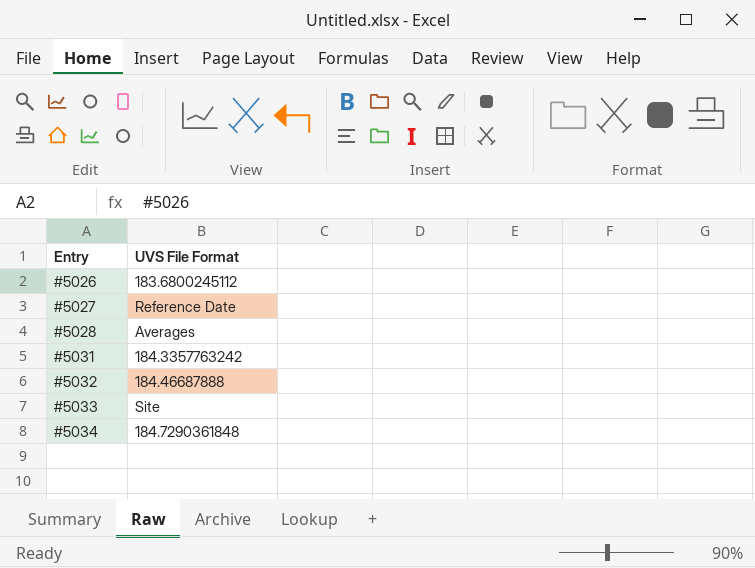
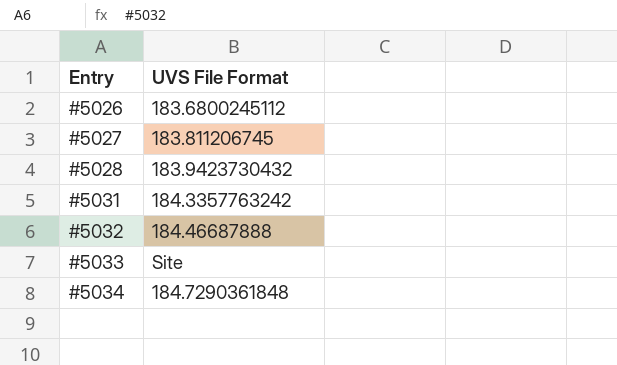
#5027 | UVS File Format: Reference Date -> 183.811206745
#5028 | UVS File Format: Averages -> 183.9423730432

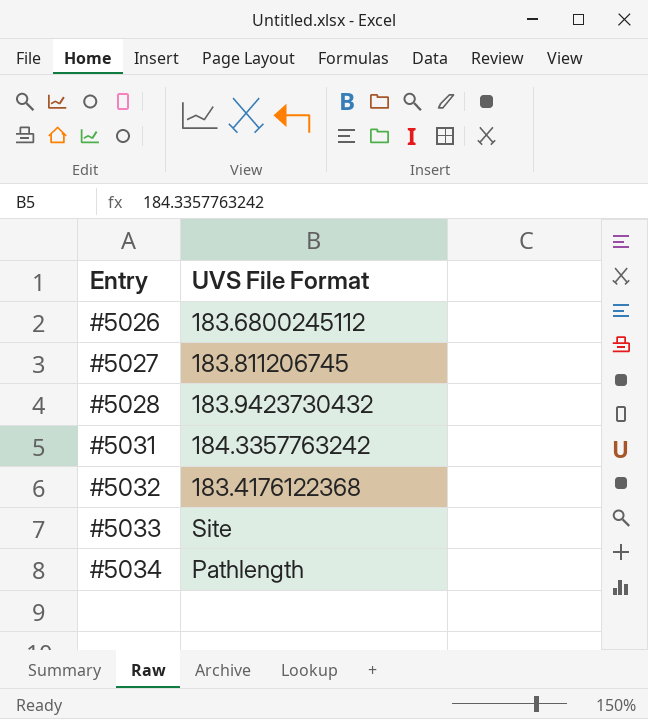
#5032 | UVS File Format: 184.46687888 -> 183.4176122368
#5034 | UVS File Format: 184.7290361848 -> Pathlength

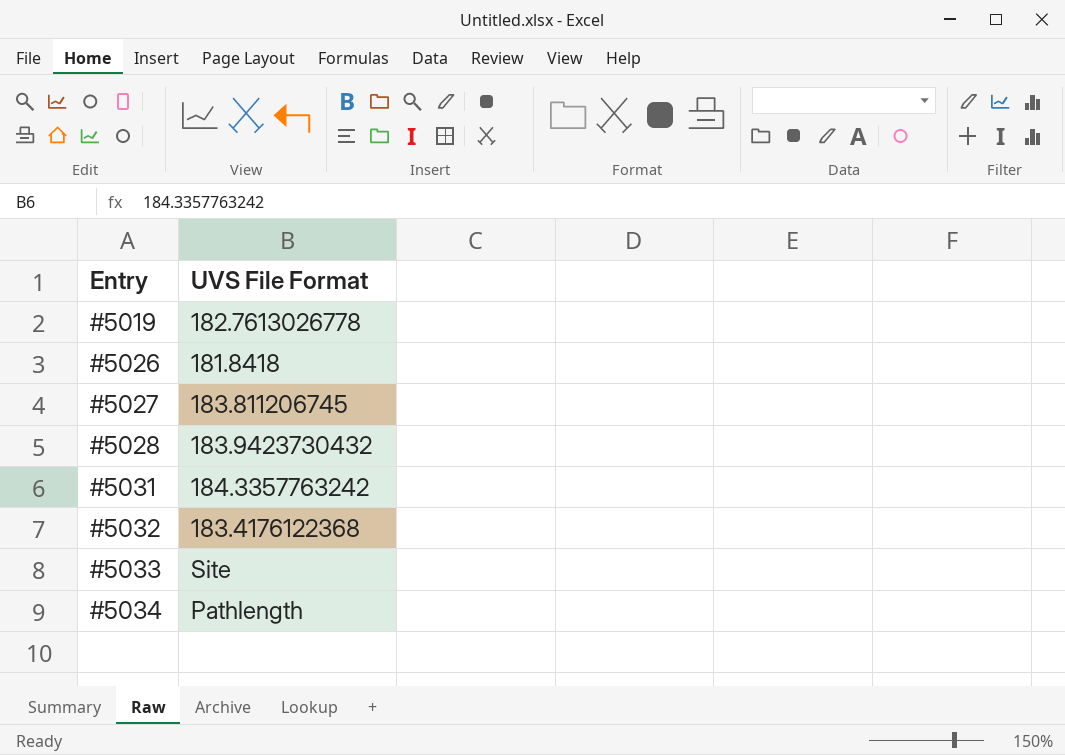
row #5019: none -> 182.7613026778
#5026 | UVS File Format: 183.6800245112 -> 181.8418

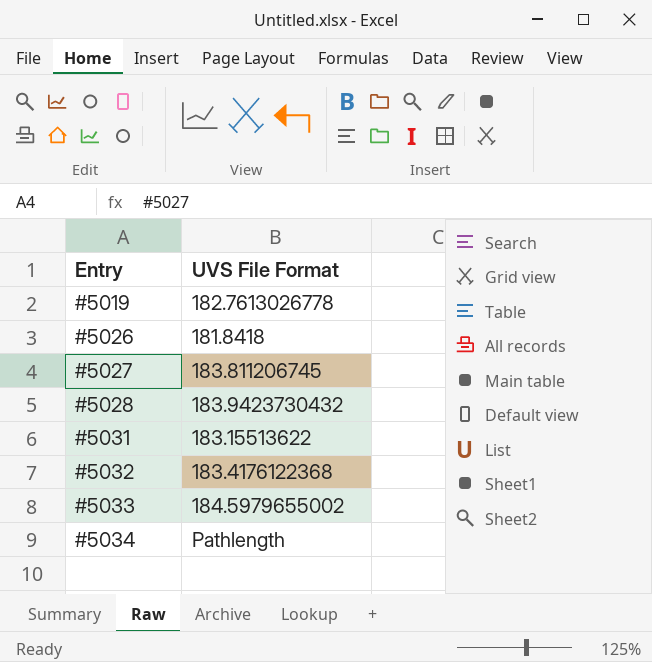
#5031 | UVS File Format: 184.3357763242 -> 183.15513622
#5033 | UVS File Format: Site -> 184.5979655002

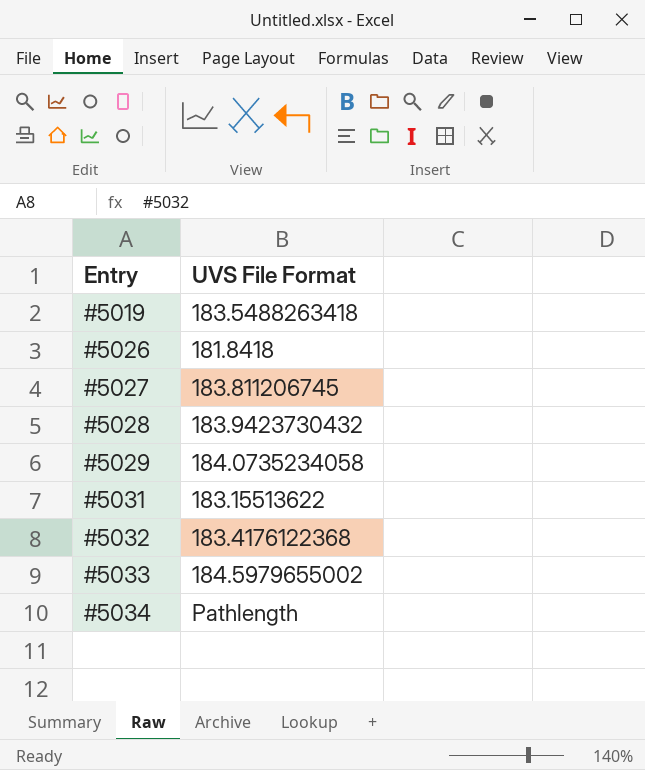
#5019 | UVS File Format: 182.7613026778 -> 183.5488263418
row #5029: none -> 184.0735234058

